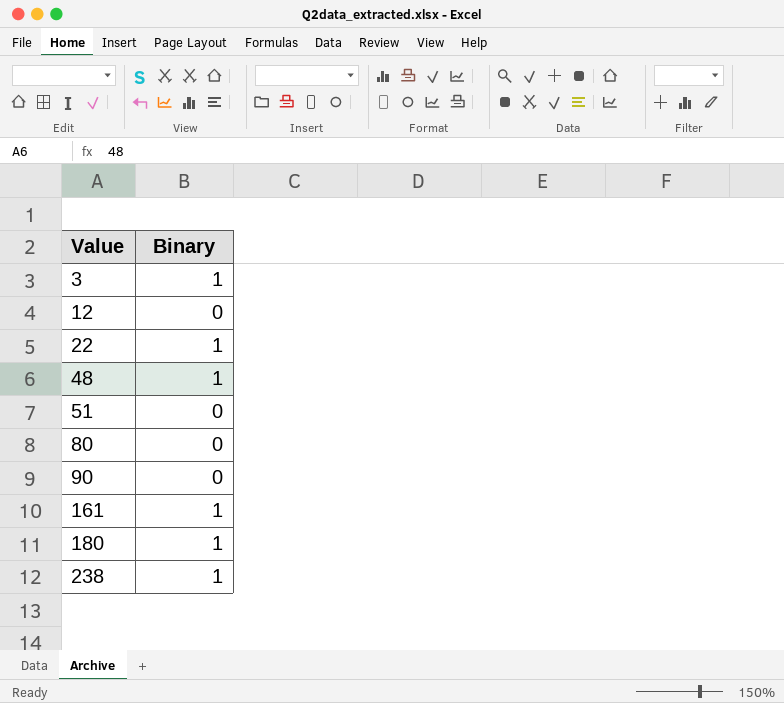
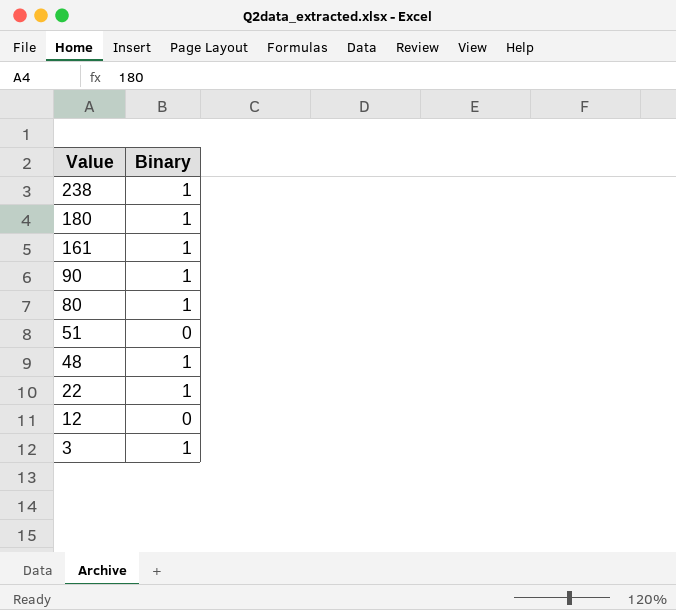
row order: Value ascending -> Value descending
90 | Binary: 0 -> 1
80 | Binary: 0 -> 1

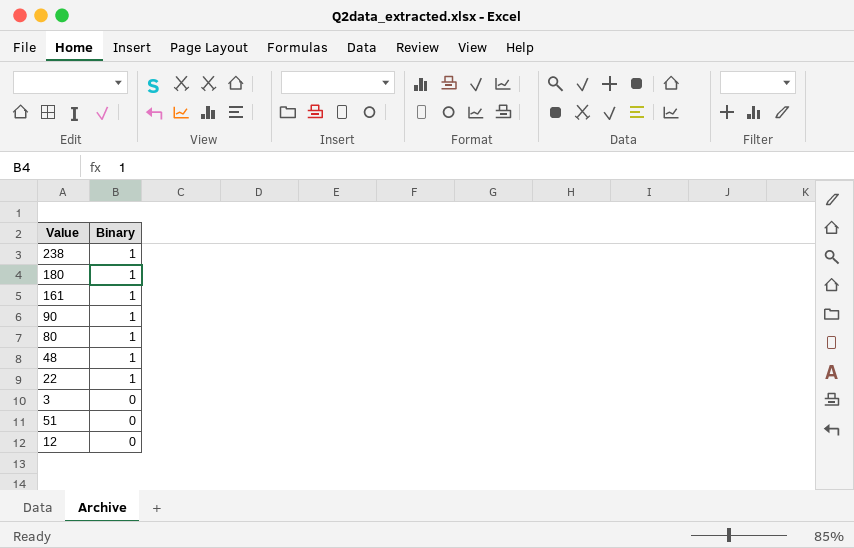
row order: Value descending -> Binary descending
3 | Binary: 1 -> 0

